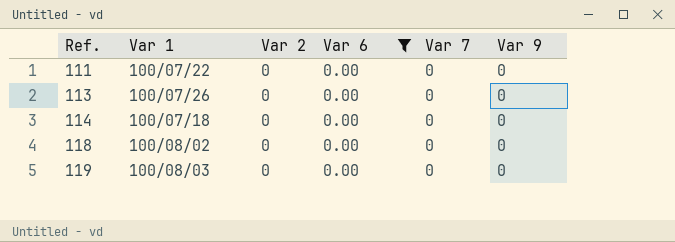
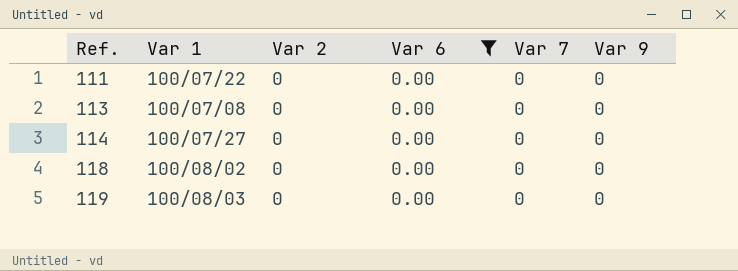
113 | Var 1: 100/07/26 -> 100/07/08
114 | Var 1: 100/07/18 -> 100/07/27

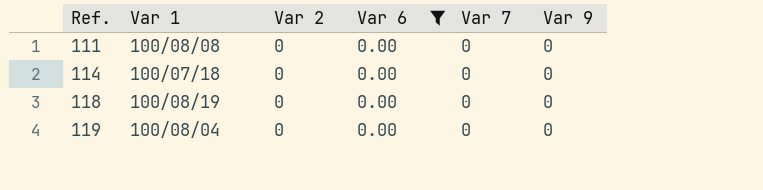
row 113: 100/07/08 | 0 | 0.00 | 0 | 0 -> none
111 | Var 1: 100/07/22 -> 100/08/08
114 | Var 1: 100/07/27 -> 100/07/18
118 | Var 1: 100/08/02 -> 100/08/19
119 | Var 1: 100/08/03 -> 100/08/04

